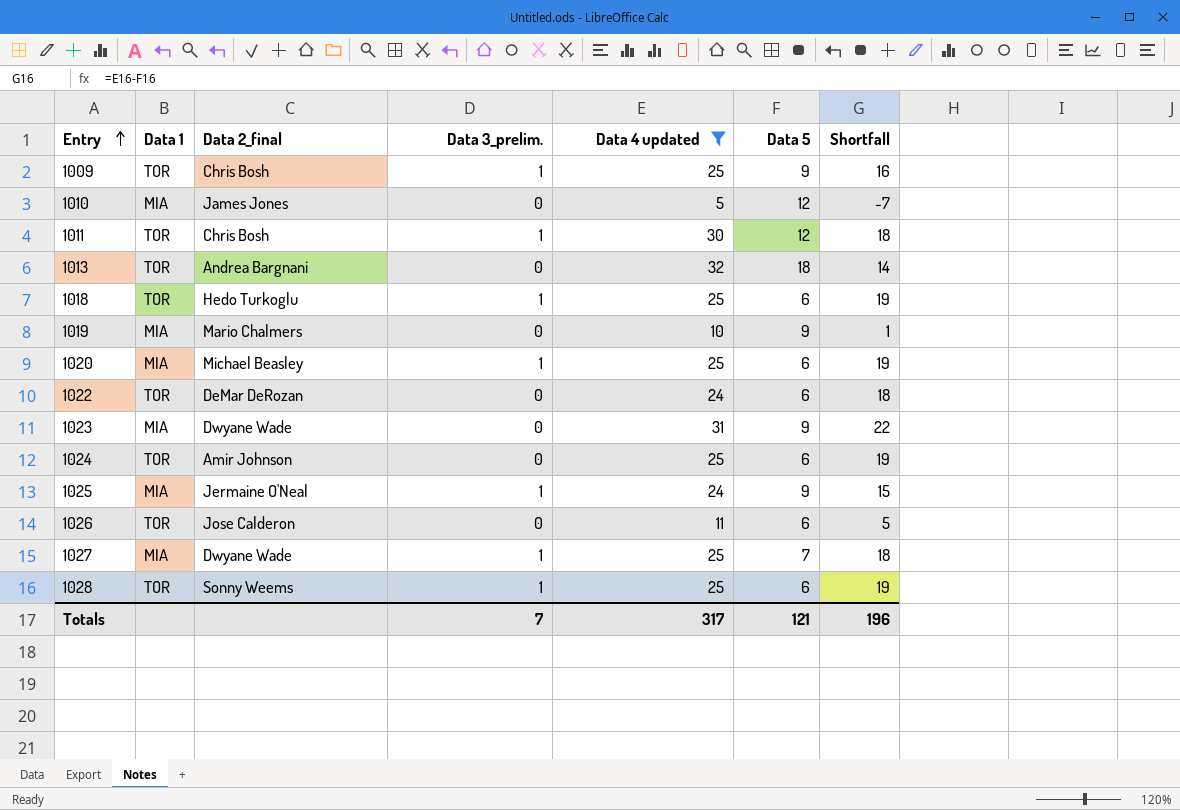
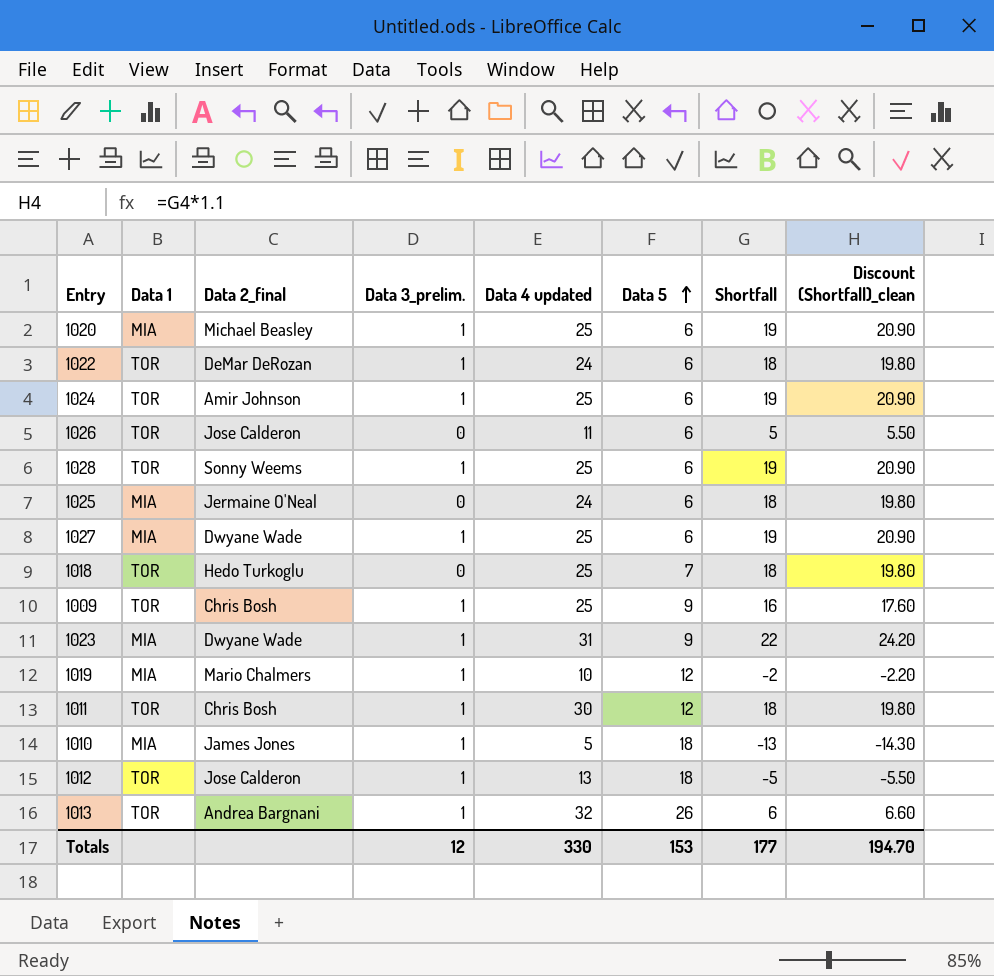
filter: Data 4 updated != 13 -> none
row order: Entry ascending -> Data 5 ascending
column Discount (Shortfall)_clean | formula: none -> [Shortfall] * 1.1
1022 | Data 3_prelim.: 0 -> 1
1024 | Data 3_prelim.: 0 -> 1
1025 | Data 3_prelim.: 1 -> 0
1025 | Data 5: 9 -> 6
1025 | Shortfall: 15 -> 18
1027 | Data 5: 7 -> 6
1027 | Shortfall: 18 -> 19
1018 | Data 3_prelim.: 1 -> 0
1018 | Data 5: 6 -> 7
1018 | Shortfall: 19 -> 18
1023 | Data 3_prelim.: 0 -> 1
1019 | Data 3_prelim.: 0 -> 1
1019 | Data 5: 9 -> 12
1019 | Shortfall: 1 -> -2
1010 | Data 3_prelim.: 0 -> 1
1010 | Data 5: 12 -> 18
1010 | Shortfall: -7 -> -13
1013 | Data 3_prelim.: 0 -> 1
1013 | Data 5: 18 -> 26
1013 | Shortfall: 14 -> 6
Totals | Data 3_prelim.: 7 -> 12
Totals | Data 4 updated: 317 -> 330
Totals | Data 5: 121 -> 153
Totals | Shortfall: 196 -> 177

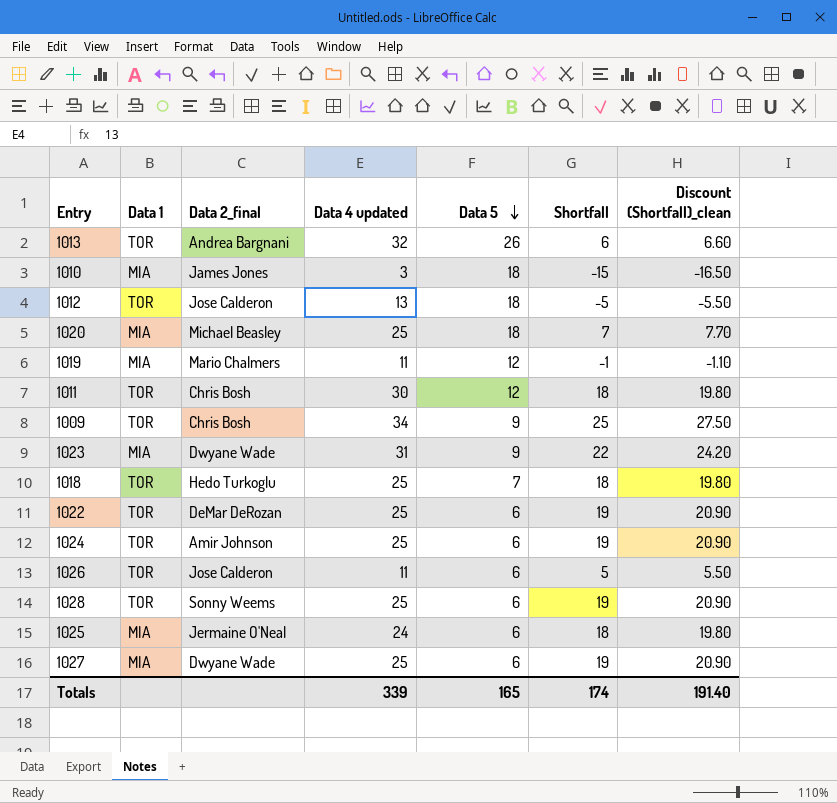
row order: Data 5 ascending -> Data 5 descending
column Data 3_prelim. | position: 4 -> none
1010 | Data 4 updated: 5 -> 3
1010 | Shortfall: -13 -> -15
1010 | Discount (Shortfall)_clean: -14.30 -> -16.50
1020 | Data 5: 6 -> 18
1020 | Shortfall: 19 -> 7
1020 | Discount (Shortfall)_clean: 20.90 -> 7.70
1019 | Data 4 updated: 10 -> 11
1019 | Shortfall: -2 -> -1
1019 | Discount (Shortfall)_clean: -2.20 -> -1.10
1009 | Data 4 updated: 25 -> 34
1009 | Shortfall: 16 -> 25
1009 | Discount (Shortfall)_clean: 17.60 -> 27.50
1022 | Data 4 updated: 24 -> 25
1022 | Shortfall: 18 -> 19
1022 | Discount (Shortfall)_clean: 19.80 -> 20.90
Totals | Data 4 updated: 330 -> 339
Totals | Data 5: 153 -> 165
Totals | Shortfall: 177 -> 174
Totals | Discount (Shortfall)_clean: 194.70 -> 191.40

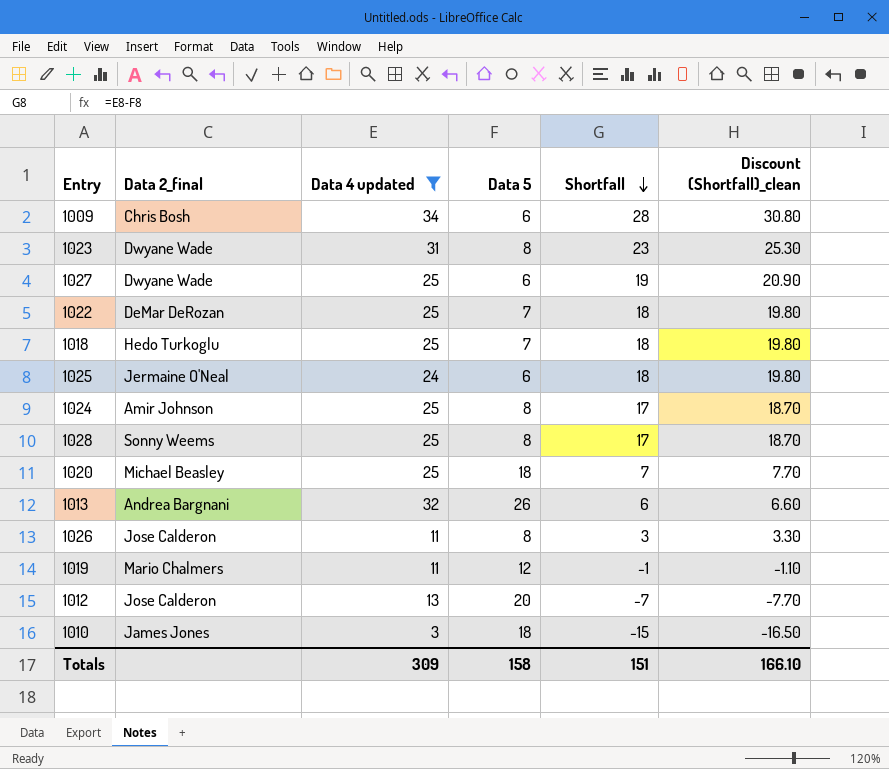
filter: none -> Data 4 updated != 30
row order: Data 5 descending -> Shortfall descending
column Data 1 | position: 2 -> none
1009 | Data 5: 9 -> 6
1009 | Shortfall: 25 -> 28
1009 | Discount (Shortfall)_clean: 27.50 -> 30.80
1023 | Data 5: 9 -> 8
1023 | Shortfall: 22 -> 23
1023 | Discount (Shortfall)_clean: 24.20 -> 25.30
1022 | Data 5: 6 -> 7
1022 | Shortfall: 19 -> 18
1022 | Discount (Shortfall)_clean: 20.90 -> 19.80
1024 | Data 5: 6 -> 8
1024 | Shortfall: 19 -> 17
1024 | Discount (Shortfall)_clean: 20.90 -> 18.70
1028 | Data 5: 6 -> 8
1028 | Shortfall: 19 -> 17
1028 | Discount (Shortfall)_clean: 20.90 -> 18.70
1026 | Data 5: 6 -> 8
1026 | Shortfall: 5 -> 3
1026 | Discount (Shortfall)_clean: 5.50 -> 3.30
1012 | Data 5: 18 -> 20
1012 | Shortfall: -5 -> -7
1012 | Discount (Shortfall)_clean: -5.50 -> -7.70
Totals | Data 4 updated: 339 -> 309
Totals | Data 5: 165 -> 158
Totals | Shortfall: 174 -> 151
Totals | Discount (Shortfall)_clean: 191.40 -> 166.10

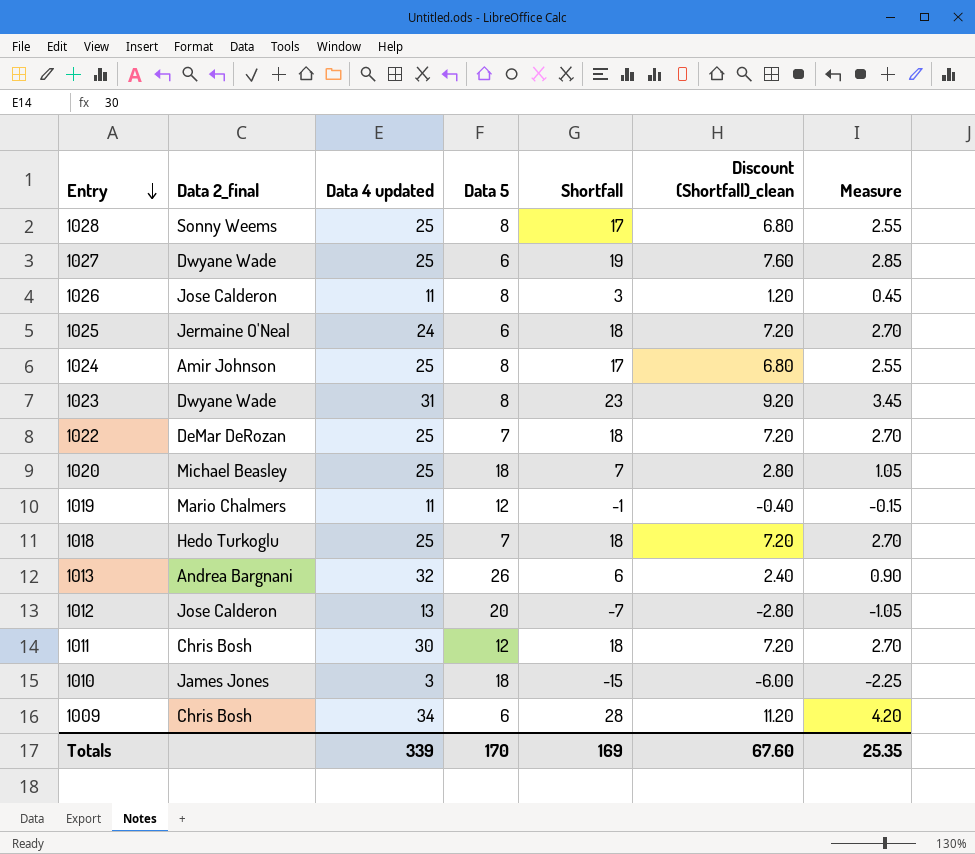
filter: Data 4 updated != 30 -> none
row order: Shortfall descending -> Entry descending
column Discount (Shortfall)_clean | formula: [Shortfall] * 1.1 -> [Shortfall] * 0.4
column Measure | formula: none -> [Shortfall] * 0.15
Totals | Data 4 updated: 309 -> 339
Totals | Data 5: 158 -> 170
Totals | Shortfall: 151 -> 169
Totals | Discount (Shortfall)_clean: 166.10 -> 67.60

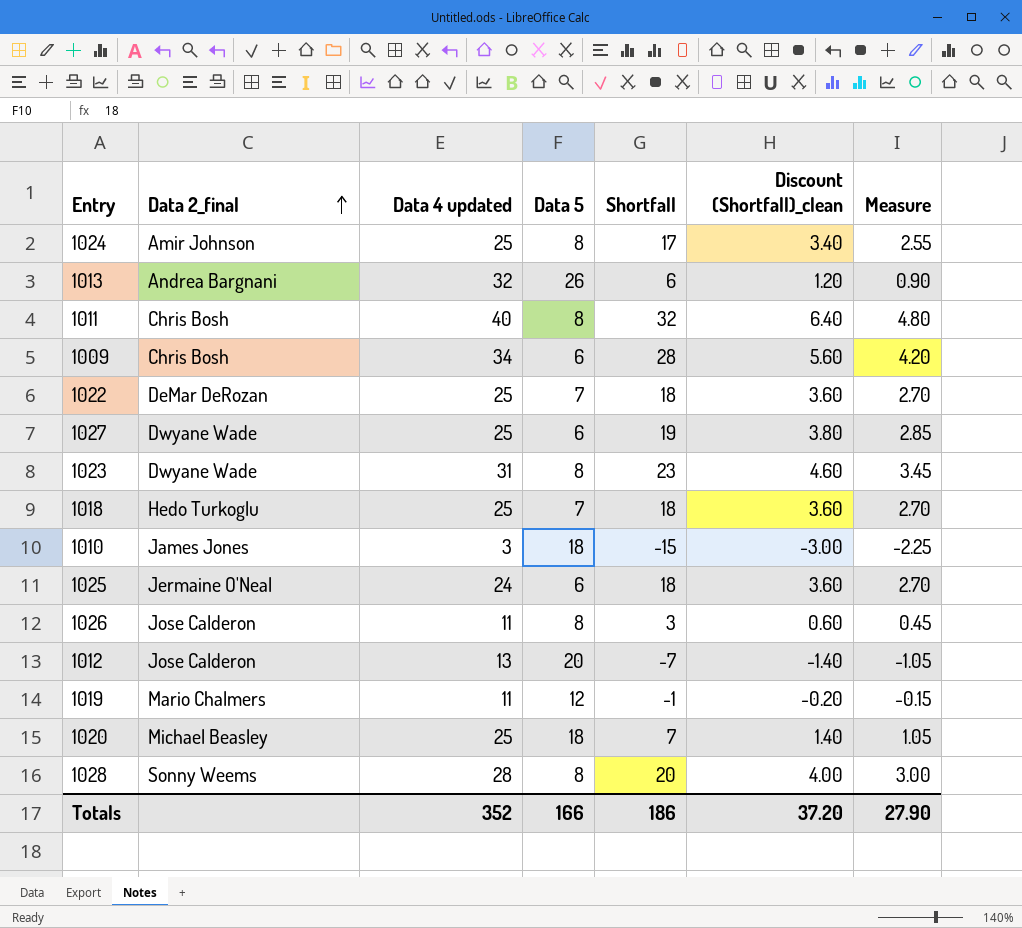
row order: Entry descending -> Data 2_final ascending
column Discount (Shortfall)_clean | formula: [Shortfall] * 0.4 -> [Shortfall] * 0.2
1011 | Data 4 updated: 30 -> 40
1011 | Data 5: 12 -> 8
1011 | Shortfall: 18 -> 32
1011 | Measure: 2.70 -> 4.80
1028 | Data 4 updated: 25 -> 28
1028 | Shortfall: 17 -> 20
1028 | Measure: 2.55 -> 3.00
Totals | Data 4 updated: 339 -> 352
Totals | Data 5: 170 -> 166
Totals | Shortfall: 169 -> 186
Totals | Discount (Shortfall)_clean: 67.60 -> 37.20
Totals | Measure: 25.35 -> 27.90

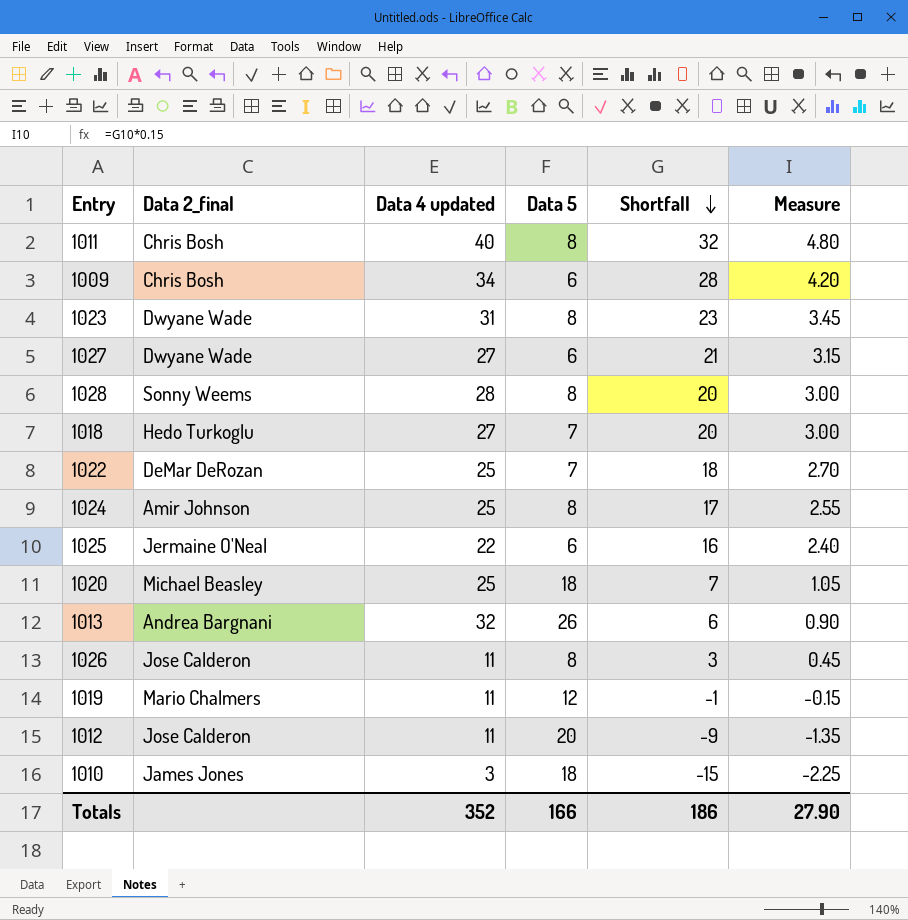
row order: Data 2_final ascending -> Shortfall descending
column Discount (Shortfall)_clean | formula: [Shortfall] * 0.2 -> none
1027 | Data 4 updated: 25 -> 27
1027 | Shortfall: 19 -> 21
1027 | Measure: 2.85 -> 3.15
1018 | Data 4 updated: 25 -> 27
1018 | Shortfall: 18 -> 20
1018 | Measure: 2.70 -> 3.00
1025 | Data 4 updated: 24 -> 22
1025 | Shortfall: 18 -> 16
1025 | Measure: 2.70 -> 2.40
1012 | Data 4 updated: 13 -> 11
1012 | Shortfall: -7 -> -9
1012 | Measure: -1.05 -> -1.35

